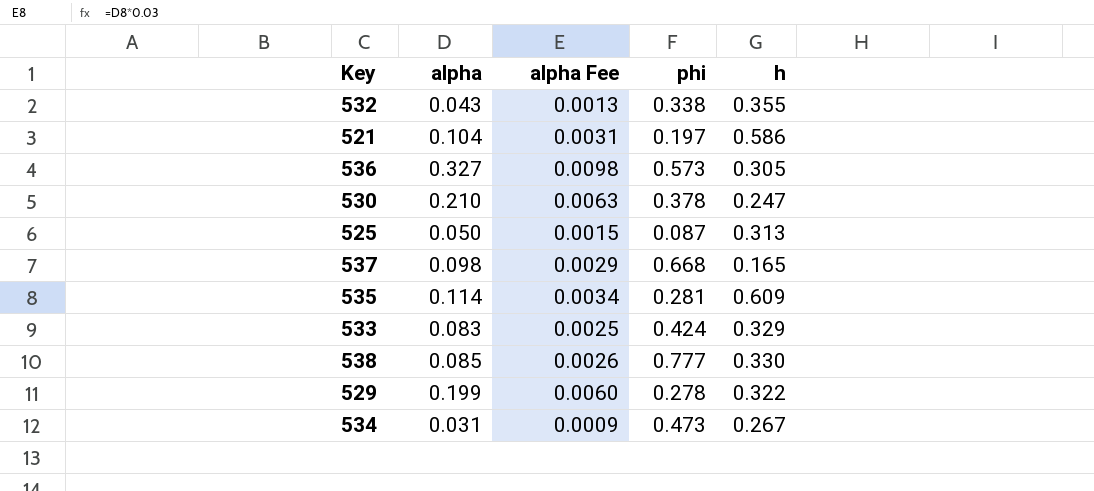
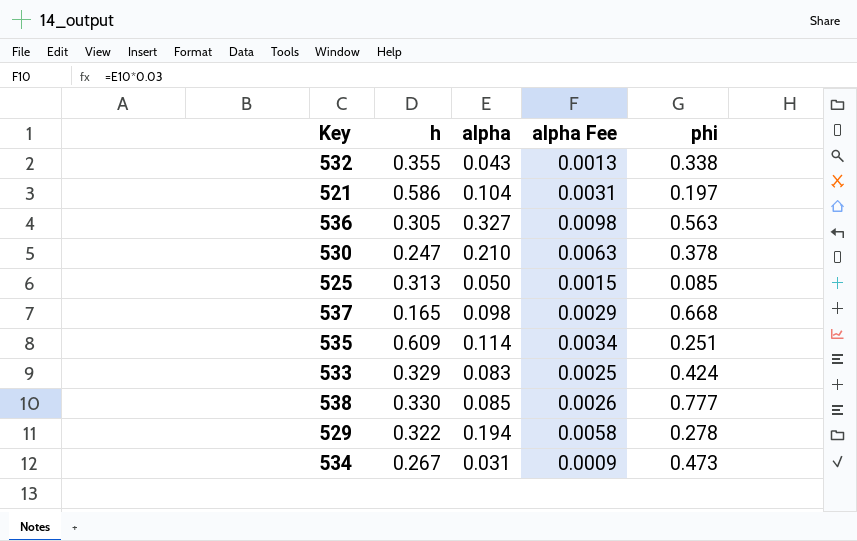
column h | position: 5 -> 2
536 | phi: 0.573 -> 0.563
525 | phi: 0.087 -> 0.085
535 | phi: 0.281 -> 0.251
529 | alpha: 0.199 -> 0.194
529 | alpha Fee: 0.0060 -> 0.0058

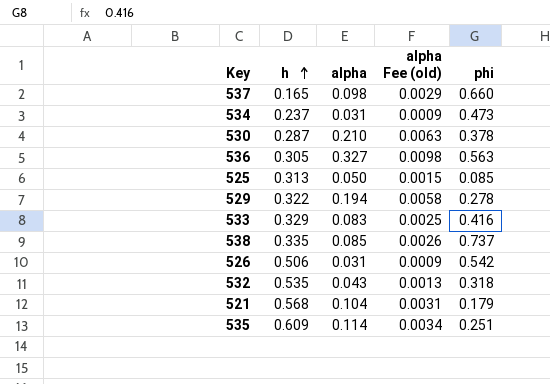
row order: none -> h ascending
column name: alpha Fee -> alpha Fee (old)
537 | phi: 0.668 -> 0.660
534 | h: 0.267 -> 0.237
530 | h: 0.247 -> 0.287
533 | phi: 0.424 -> 0.416
538 | h: 0.330 -> 0.335
538 | phi: 0.777 -> 0.737
row 526: none -> 0.506 | 0.031 | 0.0009 | 0.542
532 | h: 0.355 -> 0.535
532 | phi: 0.338 -> 0.318
521 | h: 0.586 -> 0.568
521 | phi: 0.197 -> 0.179

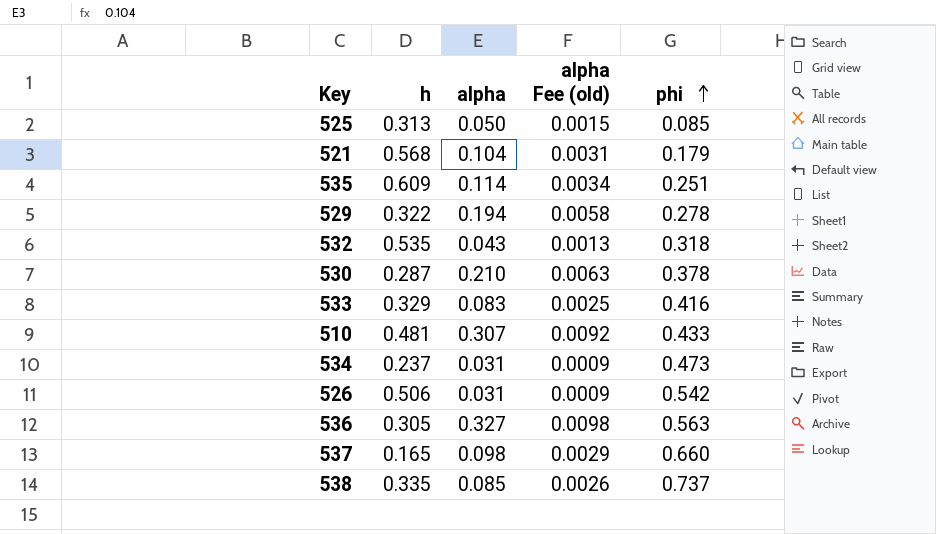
row order: h ascending -> phi ascending
row 510: none -> 0.481 | 0.307 | 0.0092 | 0.433

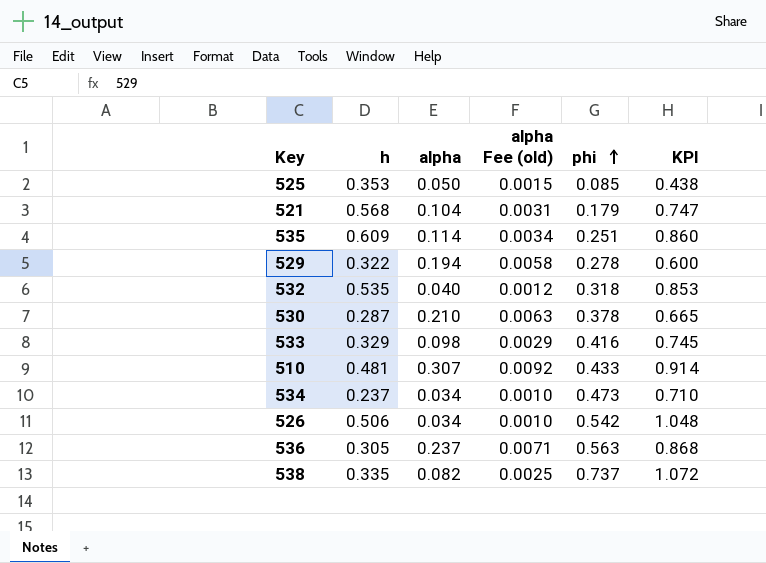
column KPI | formula: none -> [h] + [phi]
row 537: 0.165 | 0.098 | 0.0029 | 0.660 -> none
525 | h: 0.313 -> 0.353
532 | alpha: 0.043 -> 0.040
532 | alpha Fee (old): 0.0013 -> 0.0012
533 | alpha: 0.083 -> 0.098
533 | alpha Fee (old): 0.0025 -> 0.0029
534 | alpha: 0.031 -> 0.034
534 | alpha Fee (old): 0.0009 -> 0.0010
526 | alpha: 0.031 -> 0.034
526 | alpha Fee (old): 0.0009 -> 0.0010
536 | alpha: 0.327 -> 0.237
536 | alpha Fee (old): 0.0098 -> 0.0071
538 | alpha: 0.085 -> 0.082
538 | alpha Fee (old): 0.0026 -> 0.0025

